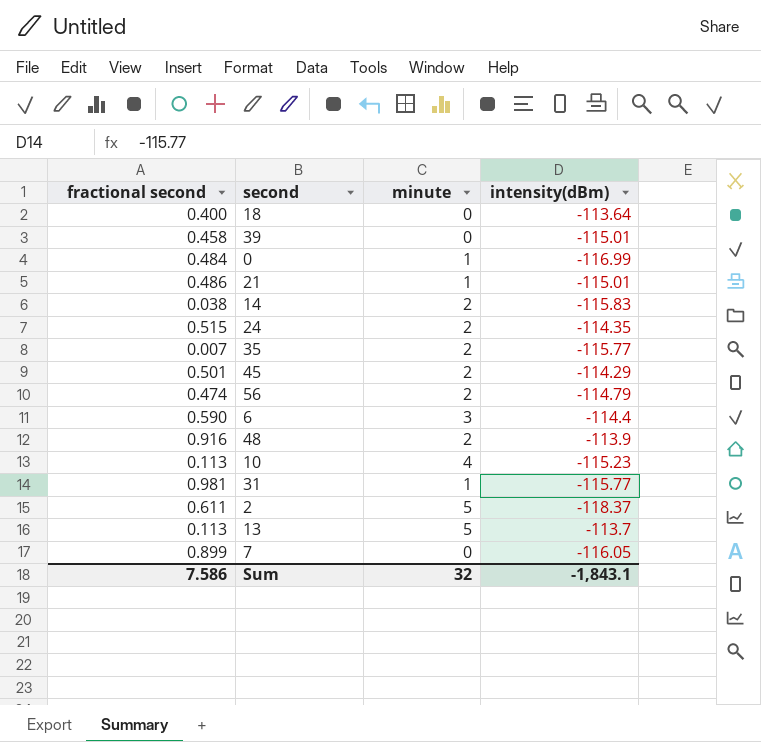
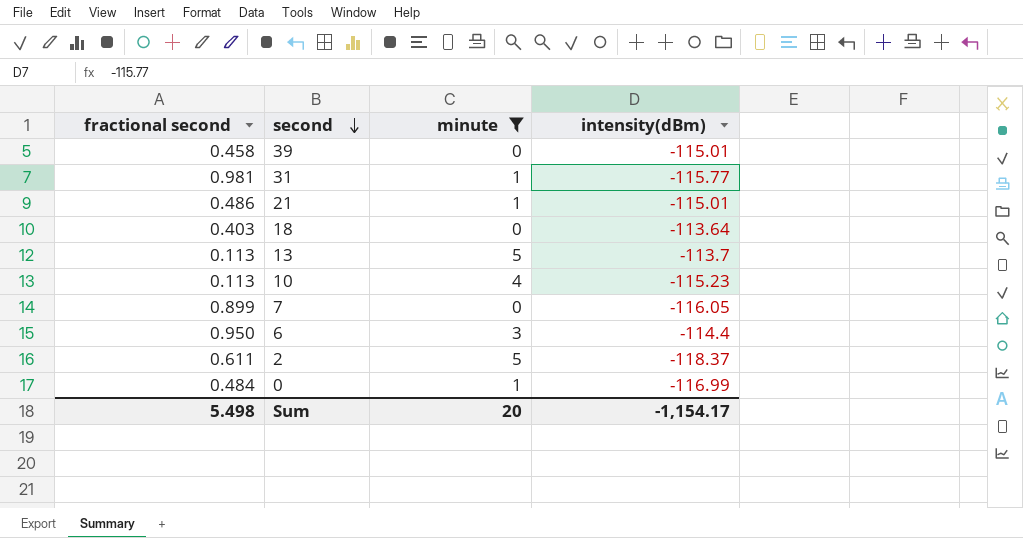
filter: none -> minute != 2
row order: none -> second descending
18 | fractional second: 0.400 -> 0.403
6 | fractional second: 0.590 -> 0.950
Sum | fractional second: 7.586 -> 5.498
Sum | minute: 32 -> 20
Sum | intensity(dBm): -1,843.1 -> -1,154.17

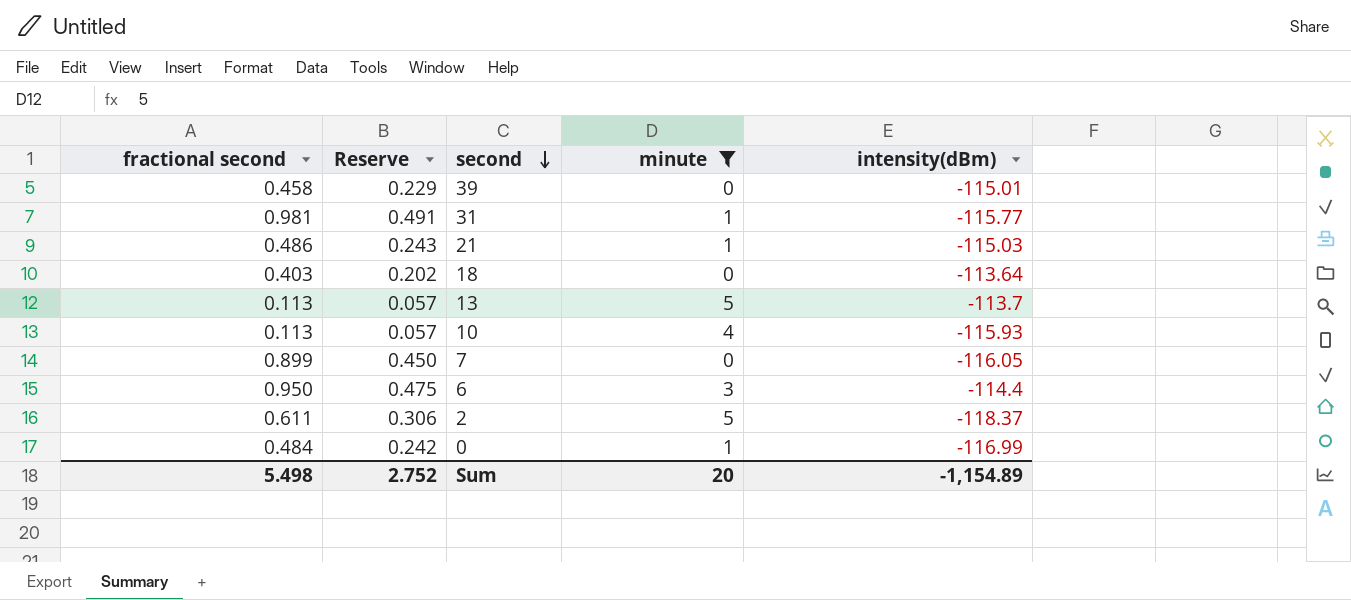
column Reserve | formula: none -> [fractional second] * 0.5
21 | intensity(dBm): -115.01 -> -115.03
10 | intensity(dBm): -115.23 -> -115.93
Sum | intensity(dBm): -1,154.17 -> -1,154.89

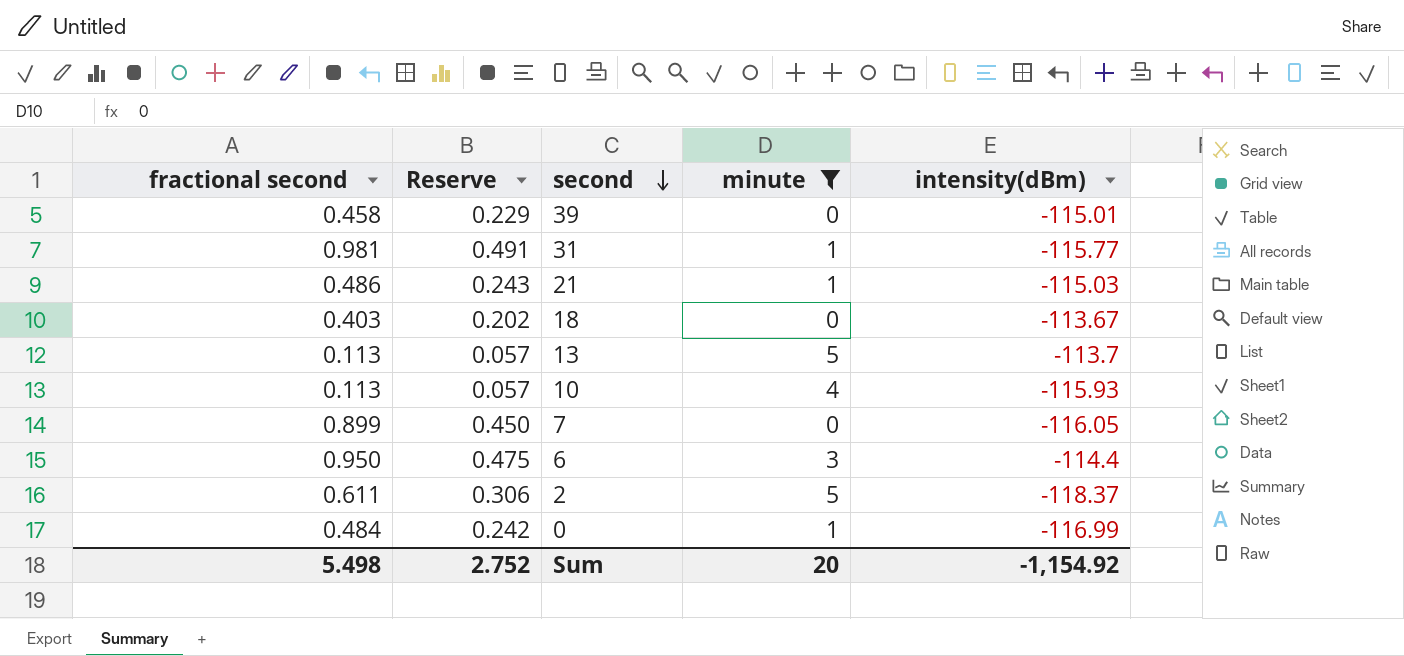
18 | intensity(dBm): -113.64 -> -113.67
Sum | intensity(dBm): -1,154.89 -> -1,154.92

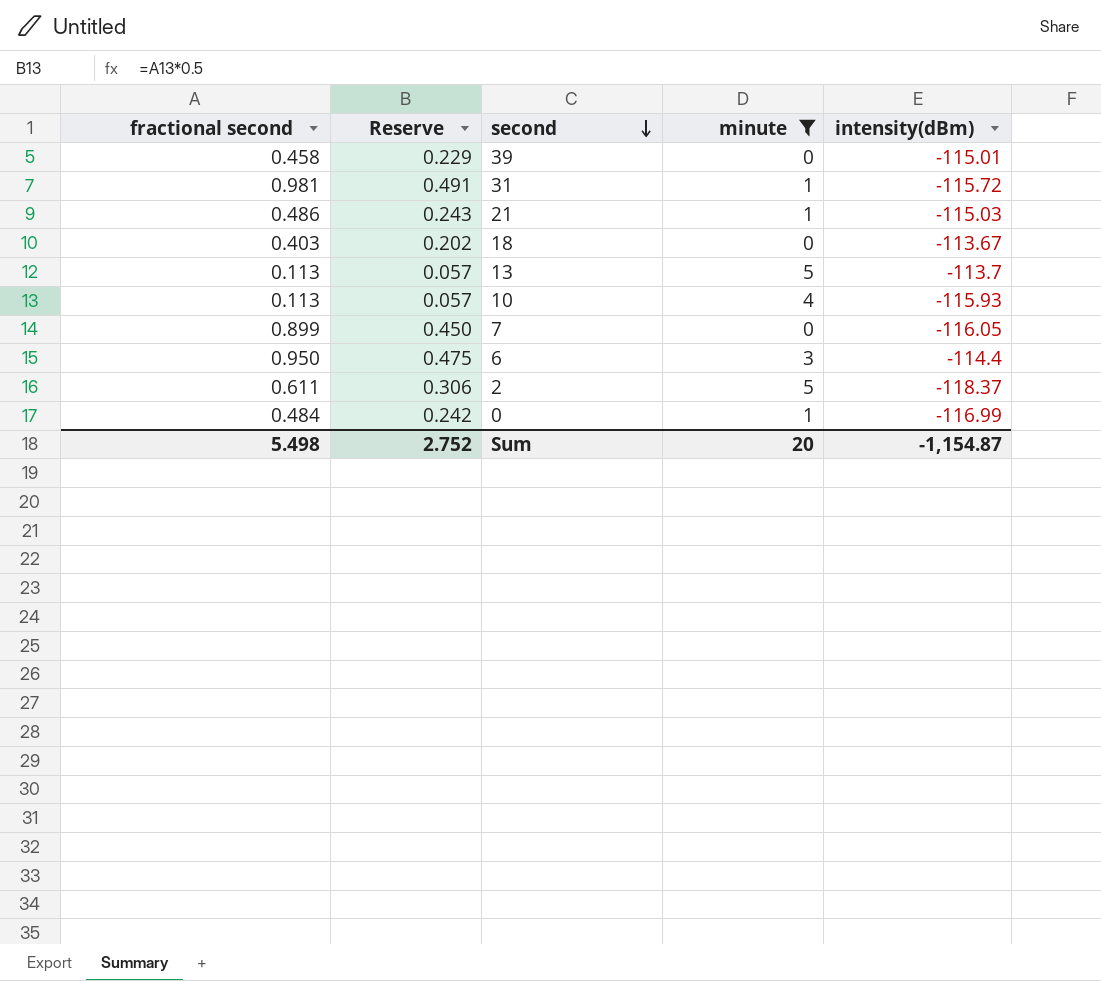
31 | intensity(dBm): -115.77 -> -115.72
Sum | intensity(dBm): -1,154.92 -> -1,154.87

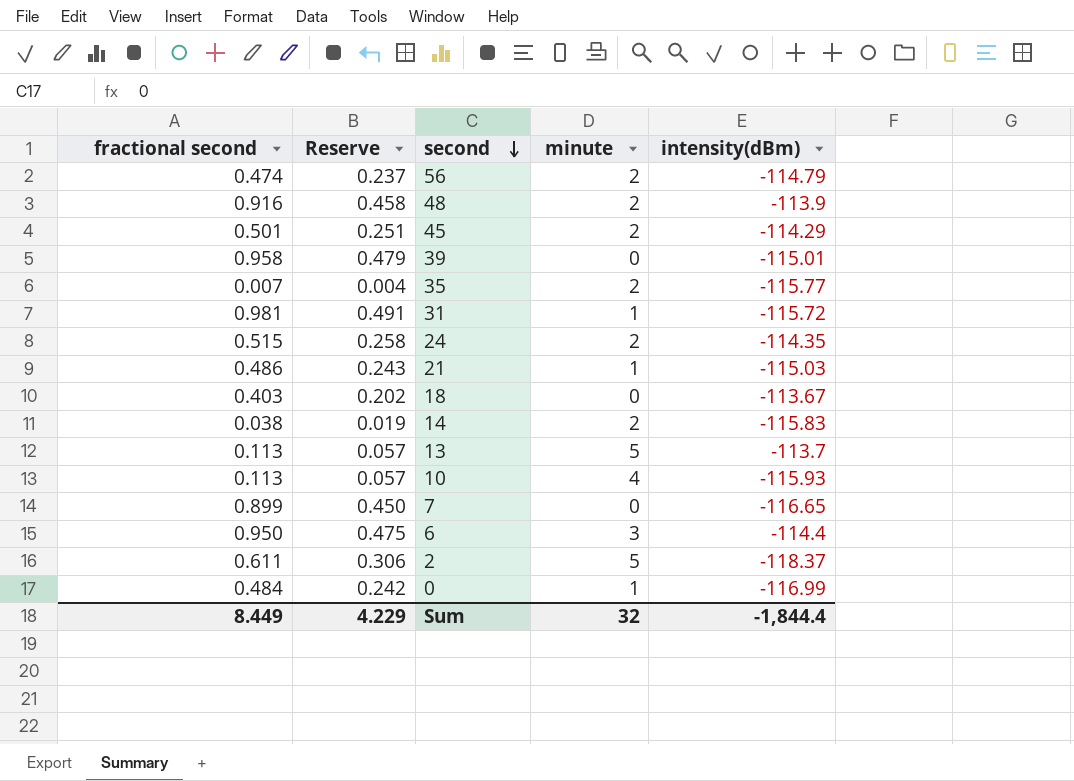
filter: minute != 2 -> none
39 | fractional second: 0.458 -> 0.958
39 | Reserve: 0.229 -> 0.479
7 | intensity(dBm): -116.05 -> -116.65
Sum | fractional second: 5.498 -> 8.449
Sum | Reserve: 2.752 -> 4.229
Sum | minute: 20 -> 32
Sum | intensity(dBm): -1,154.87 -> -1,844.4

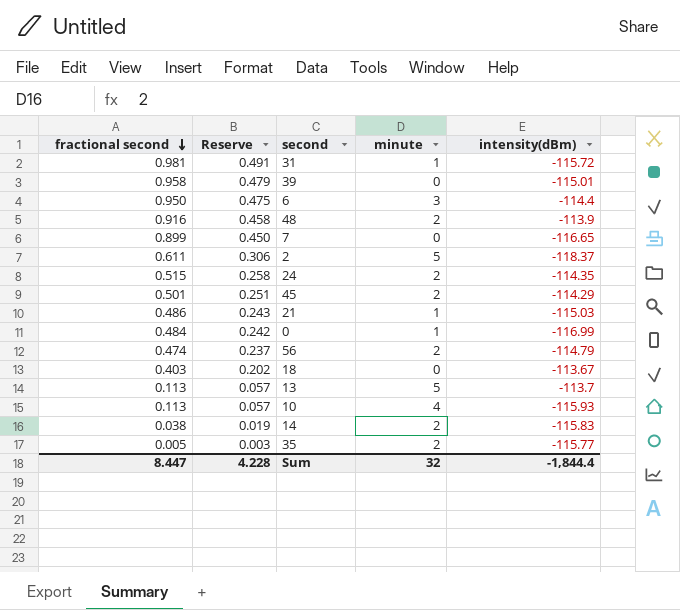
row order: second descending -> fractional second descending
35 | fractional second: 0.007 -> 0.005
35 | Reserve: 0.004 -> 0.003
Sum | fractional second: 8.449 -> 8.447
Sum | Reserve: 4.229 -> 4.228

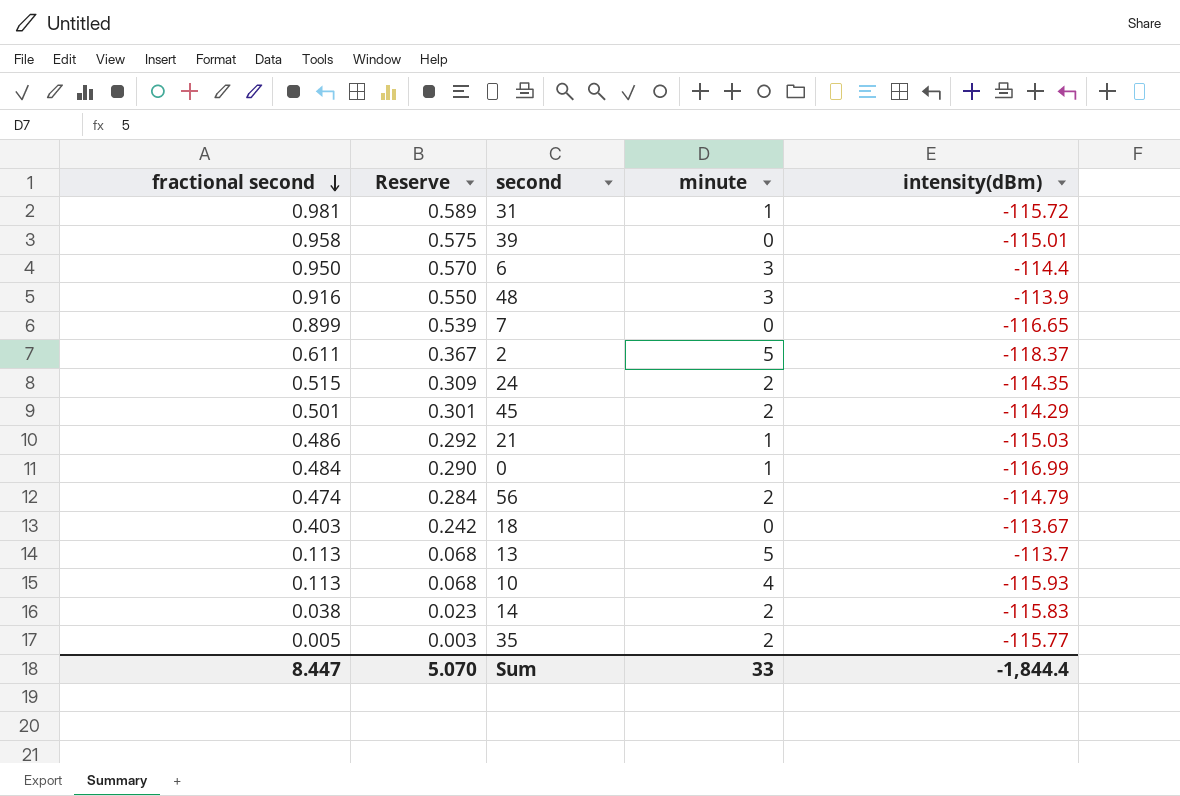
column Reserve | formula: [fractional second] * 0.5 -> [fractional second] * 0.6
48 | minute: 2 -> 3
Sum | Reserve: 4.228 -> 5.070
Sum | minute: 32 -> 33

